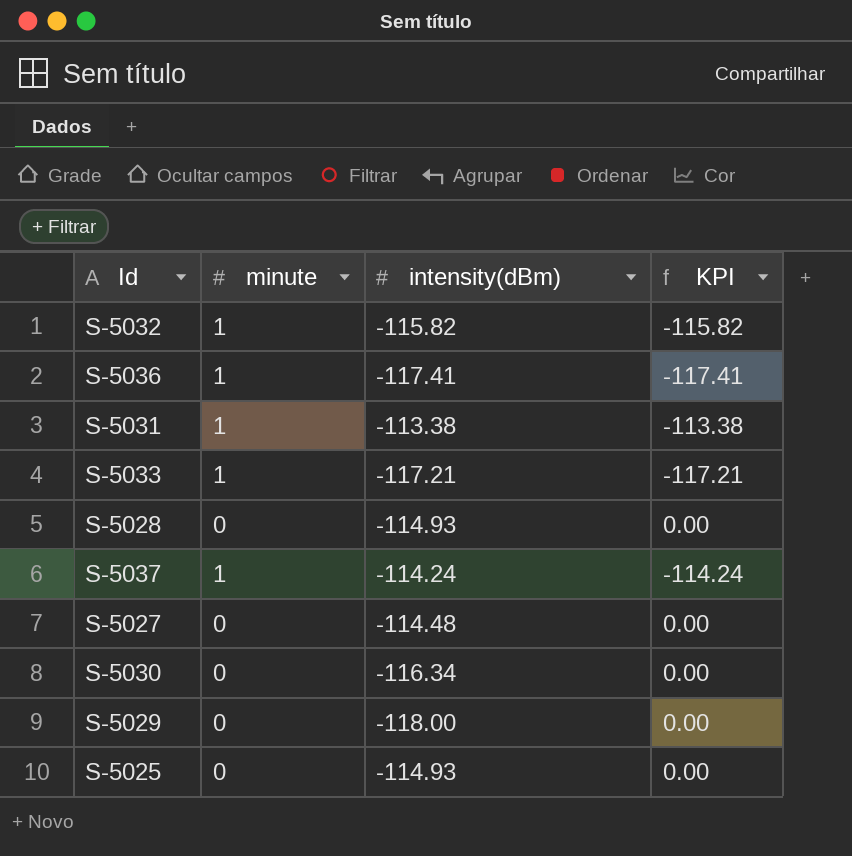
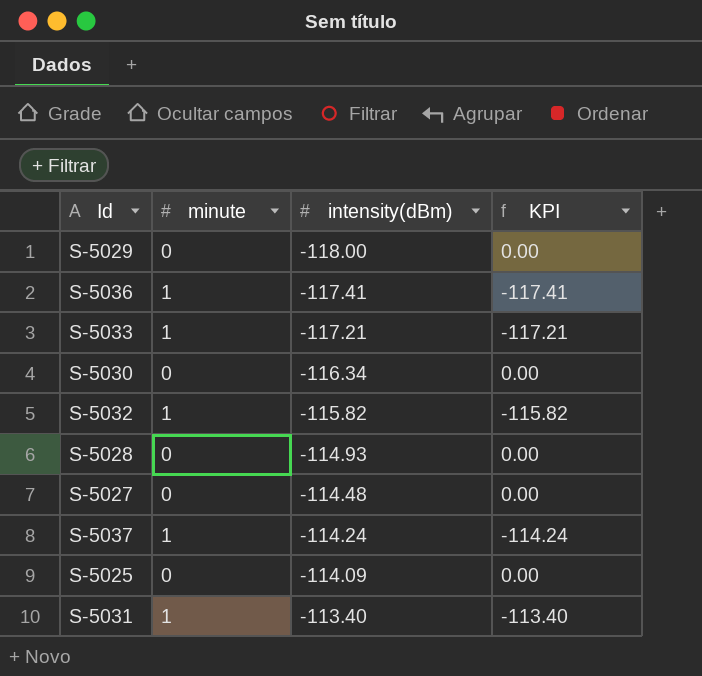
row order: none -> intensity(dBm) ascending
S-5025 | intensity(dBm): -114.93 -> -114.09
S-5031 | intensity(dBm): -113.38 -> -113.40
S-5031 | KPI: -113.38 -> -113.40

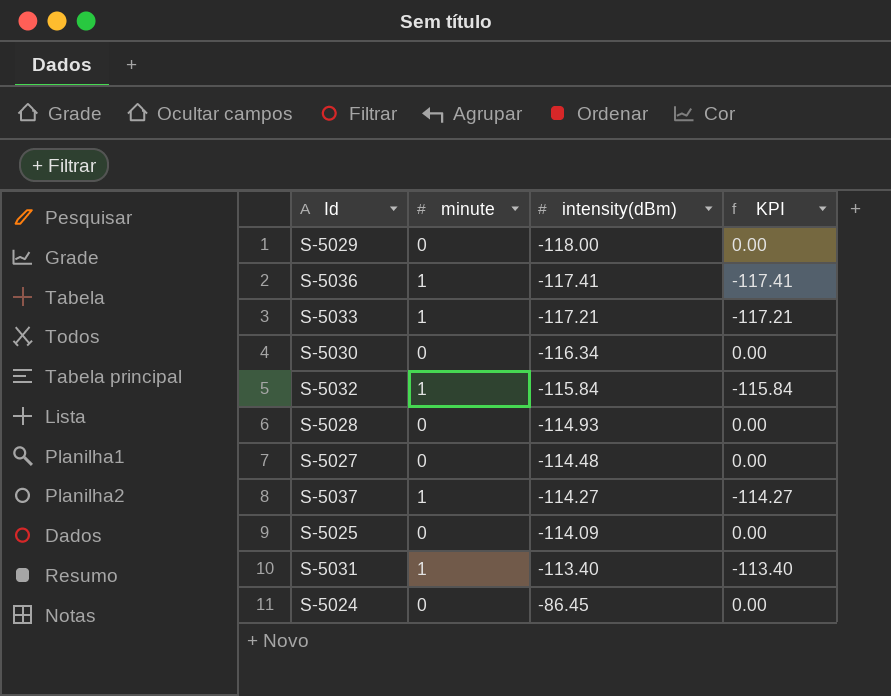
S-5032 | intensity(dBm): -115.82 -> -115.84
S-5032 | KPI: -115.82 -> -115.84
S-5037 | intensity(dBm): -114.24 -> -114.27
S-5037 | KPI: -114.24 -> -114.27
row S-5024: none -> 0 | -86.45 | 0.00

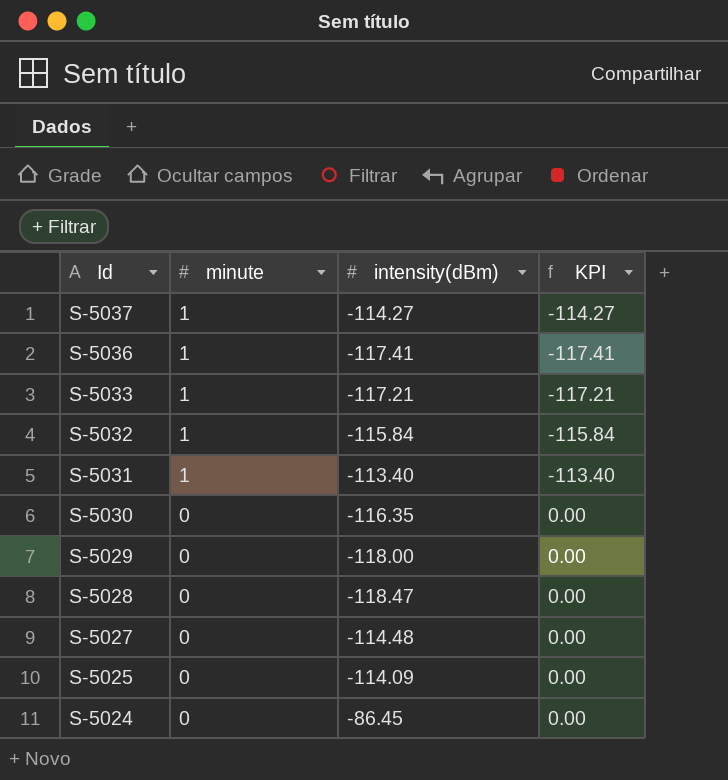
row order: intensity(dBm) ascending -> Id descending
S-5030 | intensity(dBm): -116.34 -> -116.35
S-5028 | intensity(dBm): -114.93 -> -118.47

